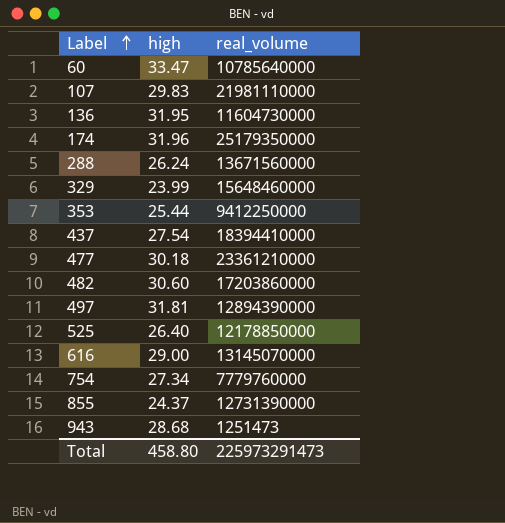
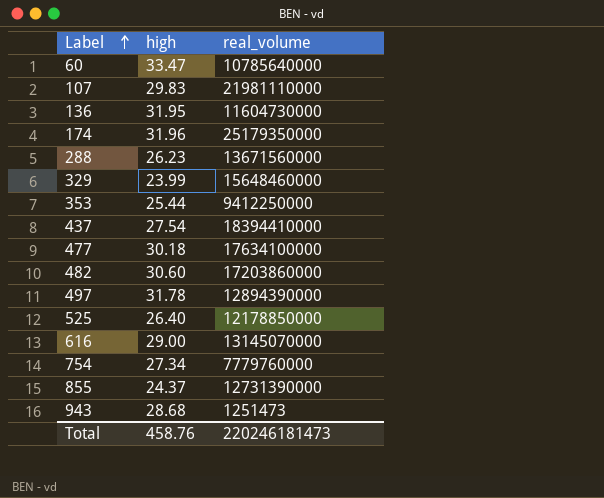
288 | high: 26.24 -> 26.23
477 | real_volume: 23361210000 -> 17634100000
497 | high: 31.81 -> 31.78
Total | high: 458.80 -> 458.76
Total | real_volume: 225973291473 -> 220246181473

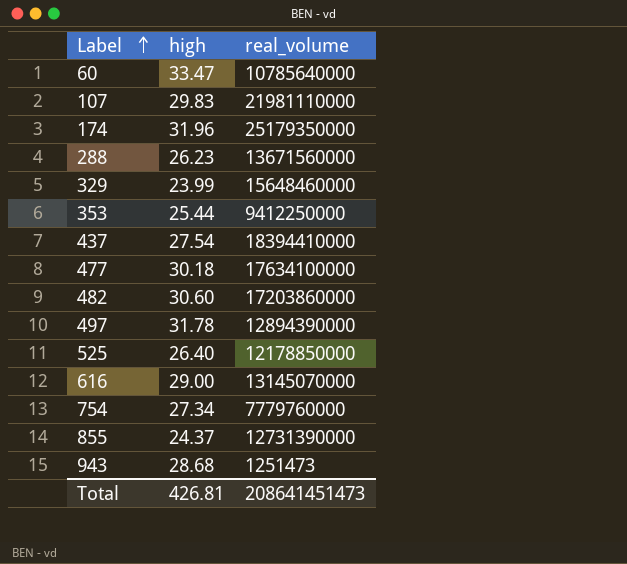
row 136: 31.95 | 11604730000 -> none
Total | high: 458.76 -> 426.81
Total | real_volume: 220246181473 -> 208641451473

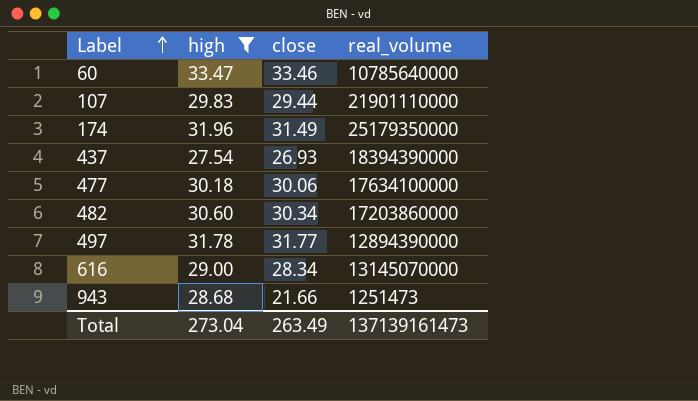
filter: none -> high >= 27.54
column close | position: none -> 3
107 | real_volume: 21981110000 -> 21901110000
437 | real_volume: 18394410000 -> 18394390000
Total | high: 426.81 -> 273.04
Total | real_volume: 208641451473 -> 137139161473

